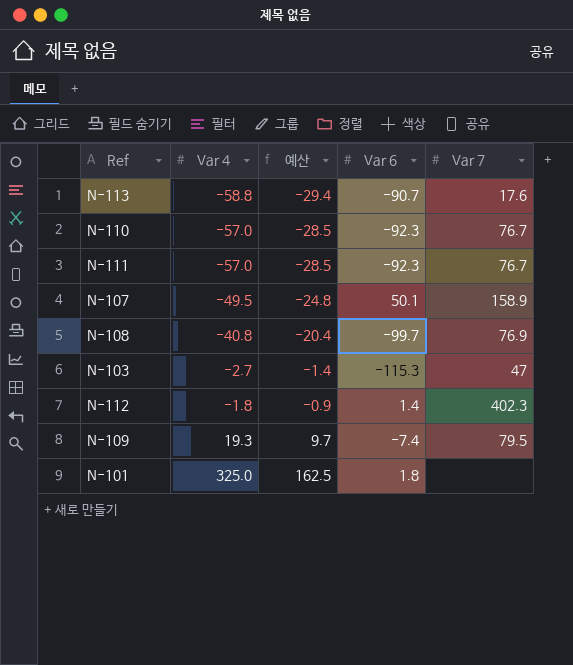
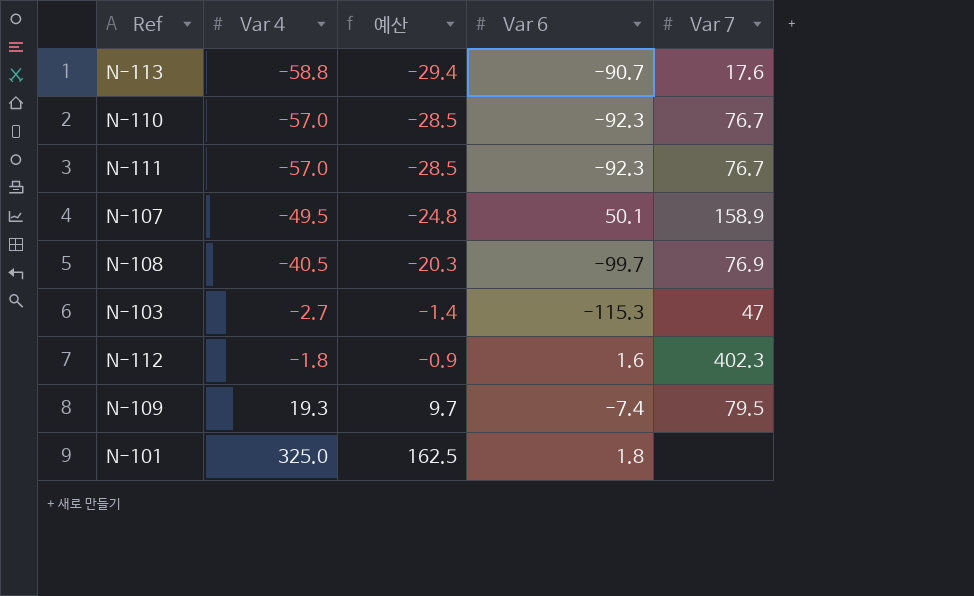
N-108 | Var 4: -40.8 -> -40.5
N-108 | 예산: -20.4 -> -20.3
N-112 | Var 6: 1.4 -> 1.6

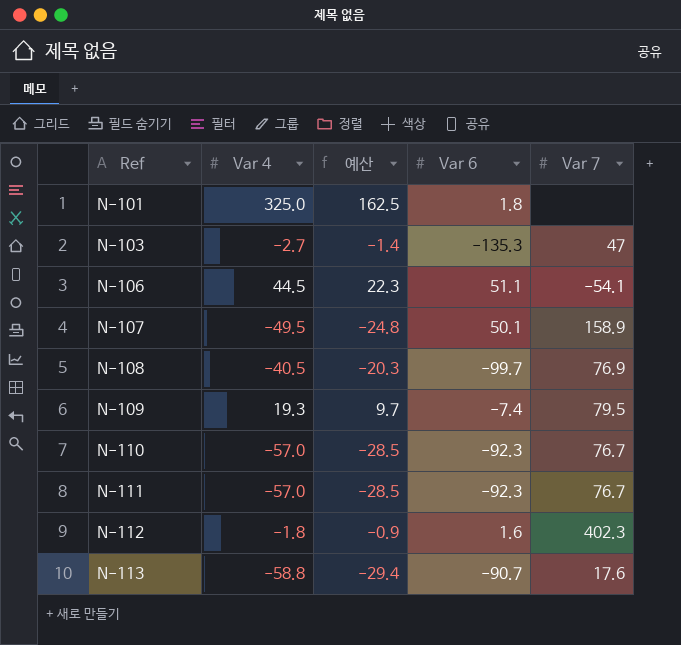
row order: Var 4 ascending -> Ref ascending
N-103 | Var 6: -115.3 -> -135.3
row N-106: none -> 44.5 | 22.3 | 51.1 | -54.1

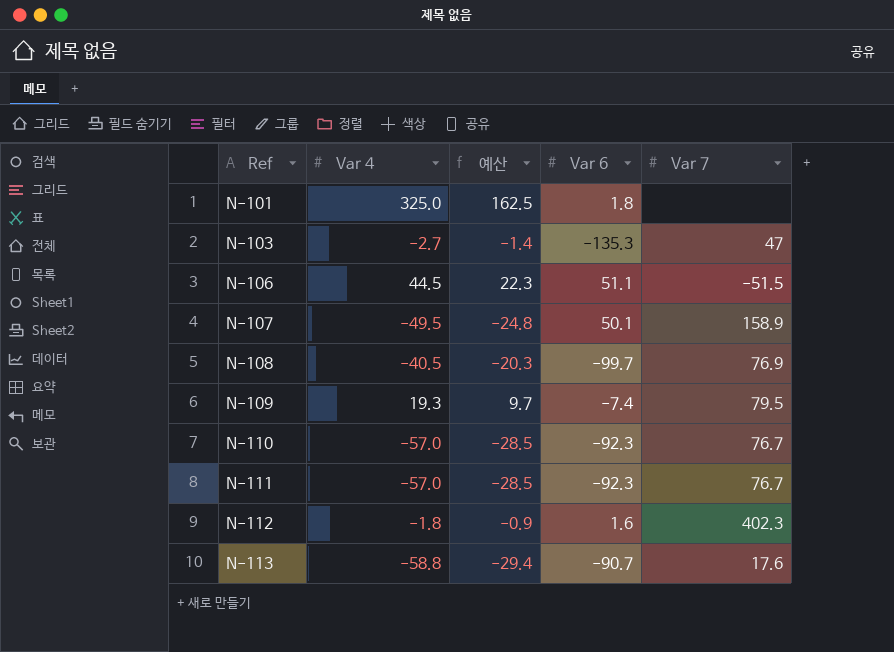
N-106 | Var 7: -54.1 -> -51.5

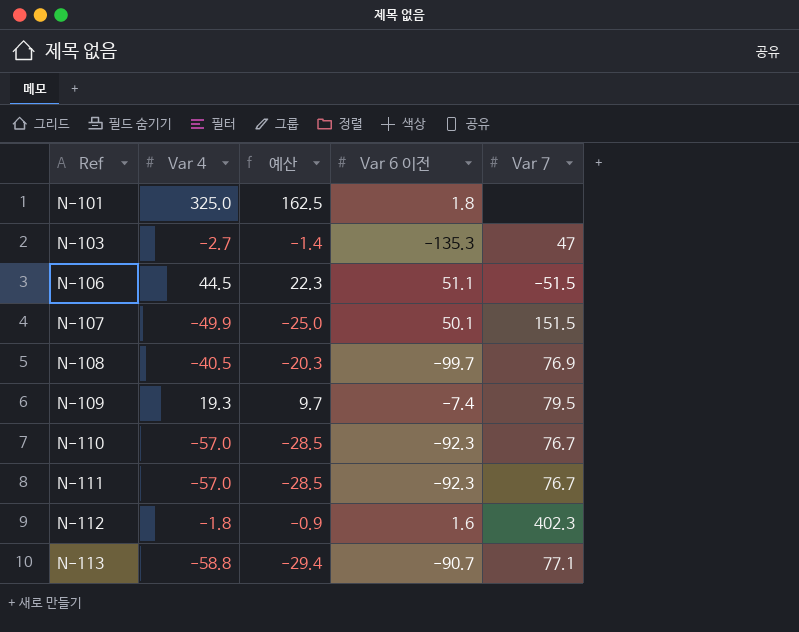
column name: Var 6 -> Var 6 이전
N-107 | Var 4: -49.5 -> -49.9
N-107 | 예산: -24.8 -> -25.0
N-107 | Var 7: 158.9 -> 151.5
N-113 | Var 7: 17.6 -> 77.1

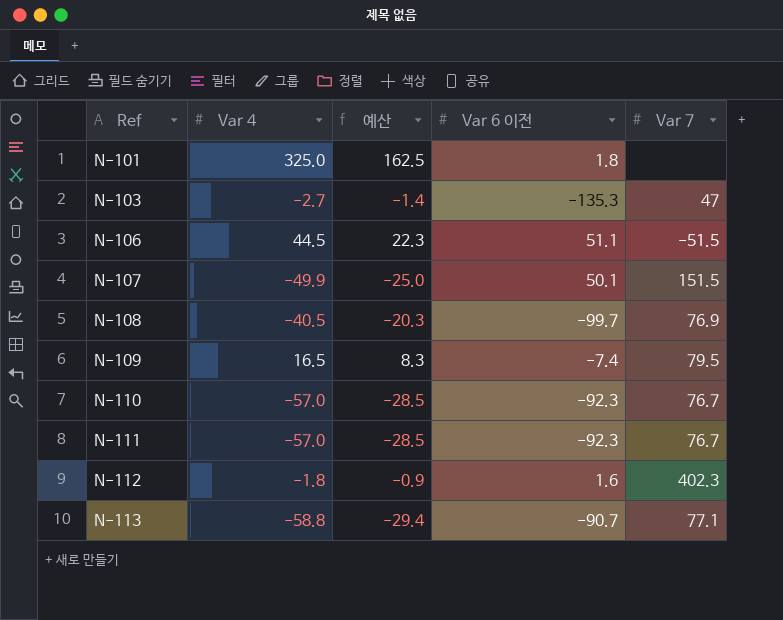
N-109 | Var 4: 19.3 -> 16.5
N-109 | 예산: 9.7 -> 8.3

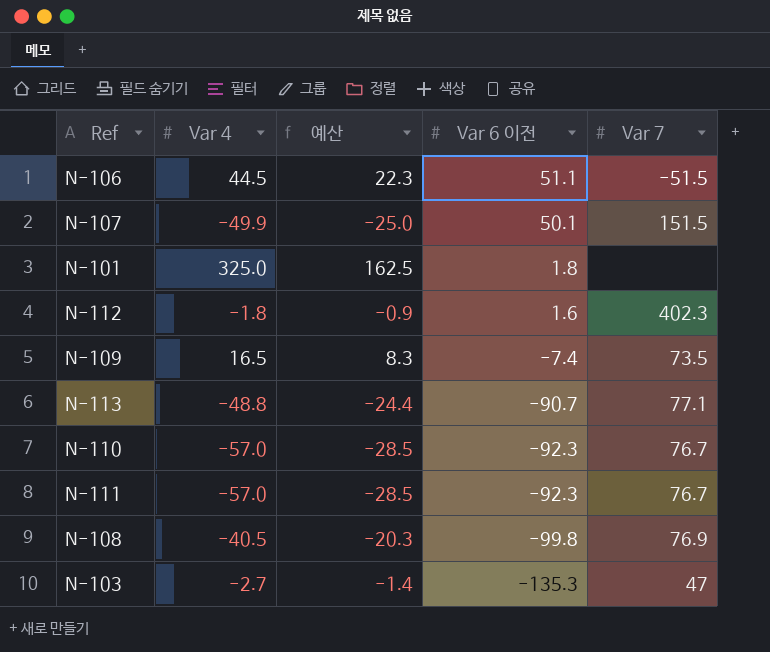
row order: Ref ascending -> Var 6 이전 descending
N-109 | Var 7: 79.5 -> 73.5
N-113 | Var 4: -58.8 -> -48.8
N-113 | 예산: -29.4 -> -24.4
N-108 | Var 6 이전: -99.7 -> -99.8

